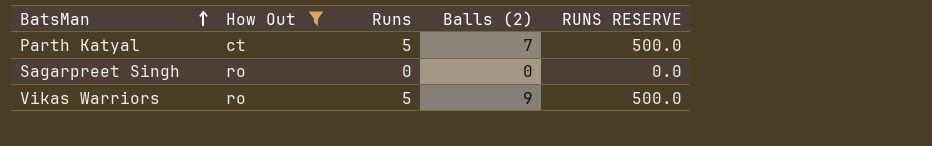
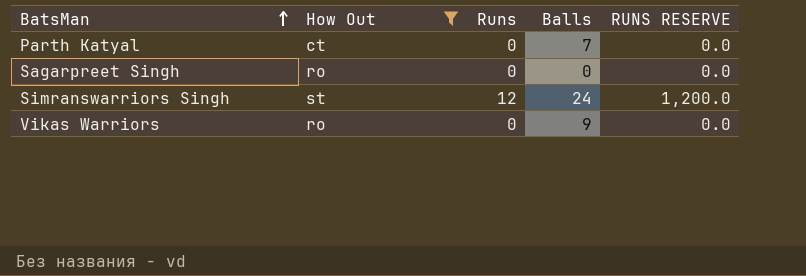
column name: Balls (2) -> Balls
Parth Katyal | Runs: 5 -> 0
Parth Katyal | RUNS RESERVE: 500.0 -> 0.0
row Simranswarriors Singh: none -> st | 12 | 24 | 1,200.0
Vikas Warriors | Runs: 5 -> 0
Vikas Warriors | RUNS RESERVE: 500.0 -> 0.0

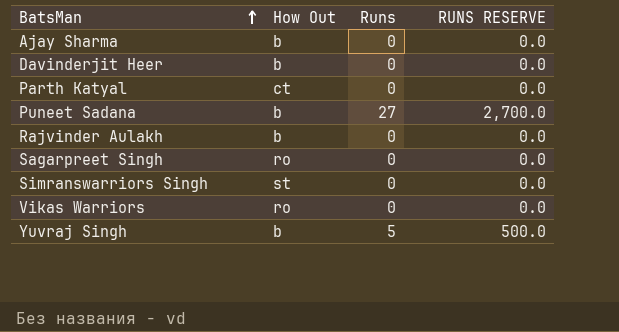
filter: How Out != b -> none
column Balls | position: 4 -> none
Simranswarriors Singh | Runs: 12 -> 0
Simranswarriors Singh | RUNS RESERVE: 1,200.0 -> 0.0

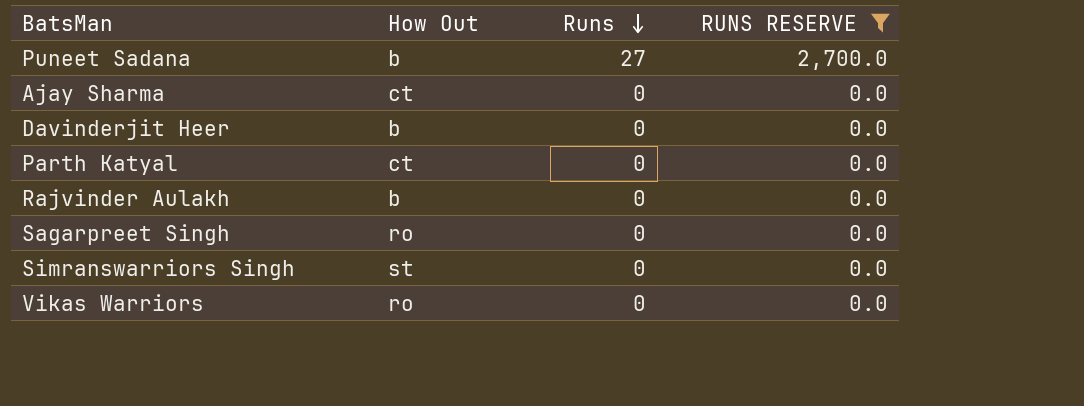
filter: none -> RUNS RESERVE != 500.0
row order: BatsMan ascending -> Runs descending
Ajay Sharma | How Out: b -> ct

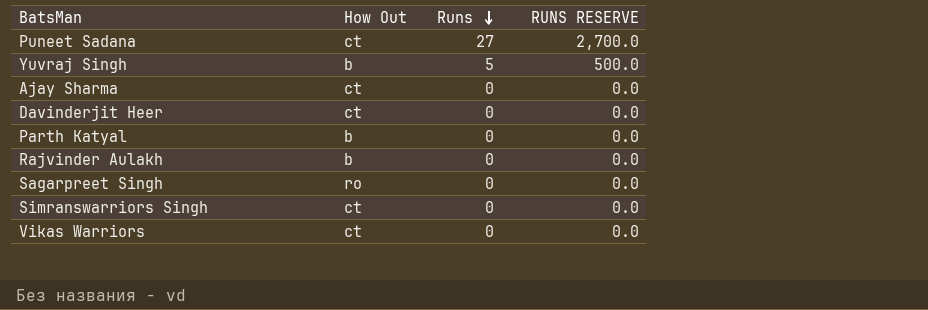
filter: RUNS RESERVE != 500.0 -> none
Puneet Sadana | How Out: b -> ct
Davinderjit Heer | How Out: b -> ct
Parth Katyal | How Out: ct -> b
Simranswarriors Singh | How Out: st -> ct
Vikas Warriors | How Out: ro -> ct

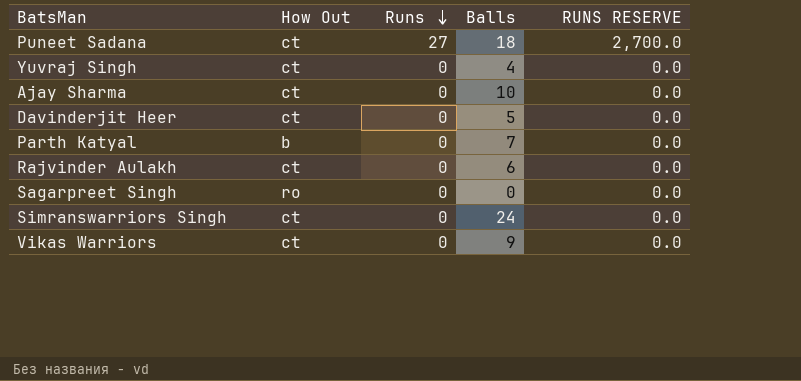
column Balls | position: none -> 4
Yuvraj Singh | How Out: b -> ct
Yuvraj Singh | Runs: 5 -> 0
Yuvraj Singh | RUNS RESERVE: 500.0 -> 0.0
Rajvinder Aulakh | How Out: b -> ct

